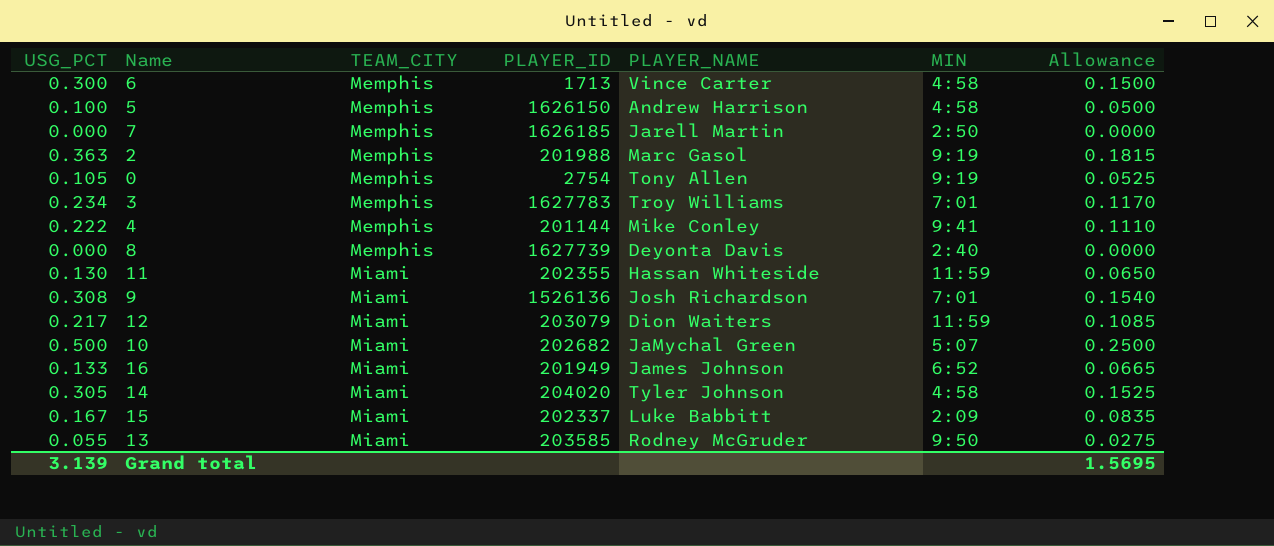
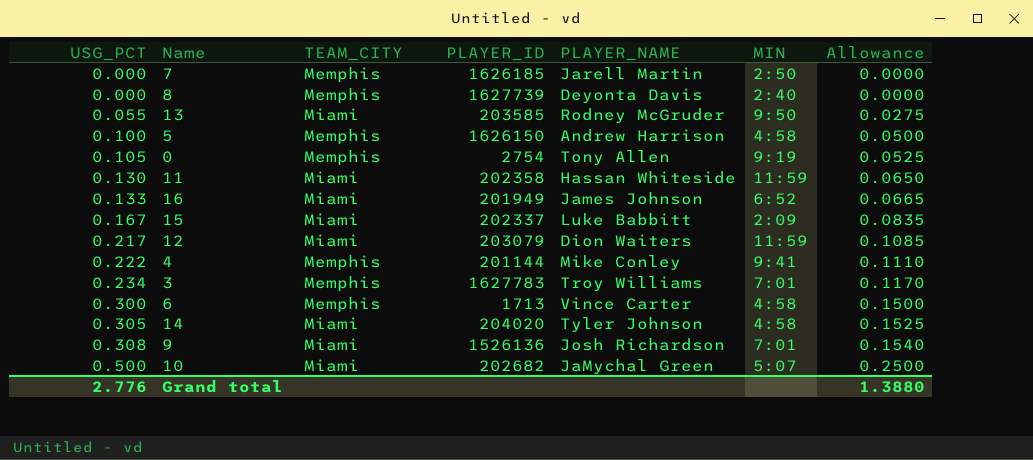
row order: TEAM_CITY ascending -> USG_PCT ascending
row 2: 0.363 | Memphis | 201988 | Marc Gasol | 9:19 | 0.1815 -> none
11 | PLAYER_ID: 202355 -> 202358
Grand total | USG_PCT: 3.139 -> 2.776
Grand total | Allowance: 1.5695 -> 1.3880

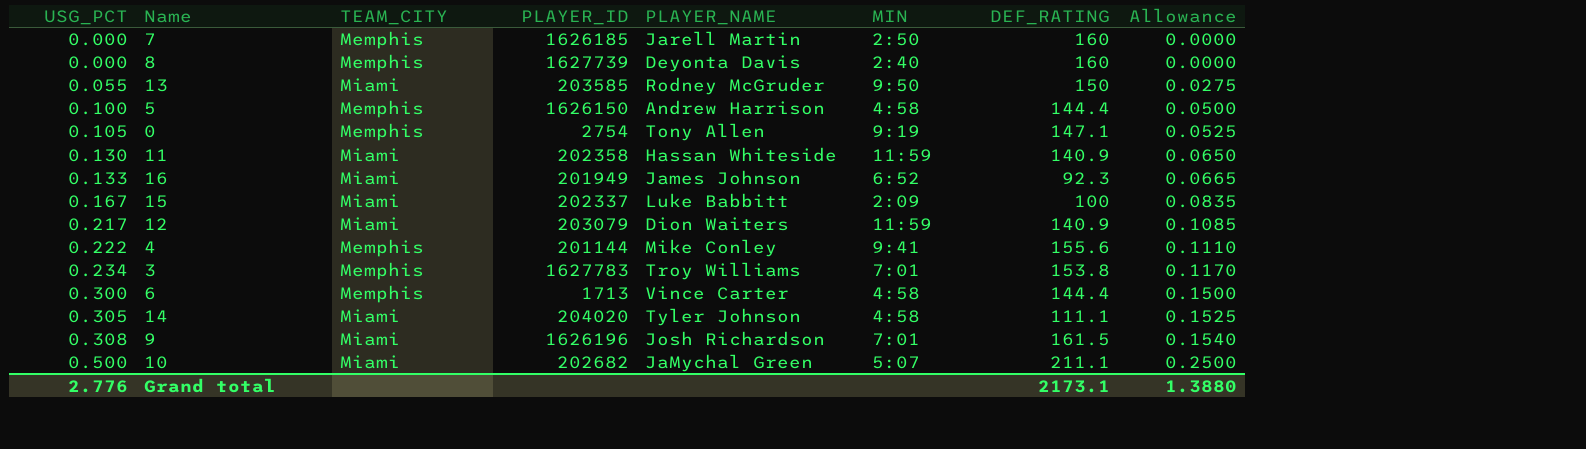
column DEF_RATING | position: none -> 7
9 | PLAYER_ID: 1526136 -> 1626196

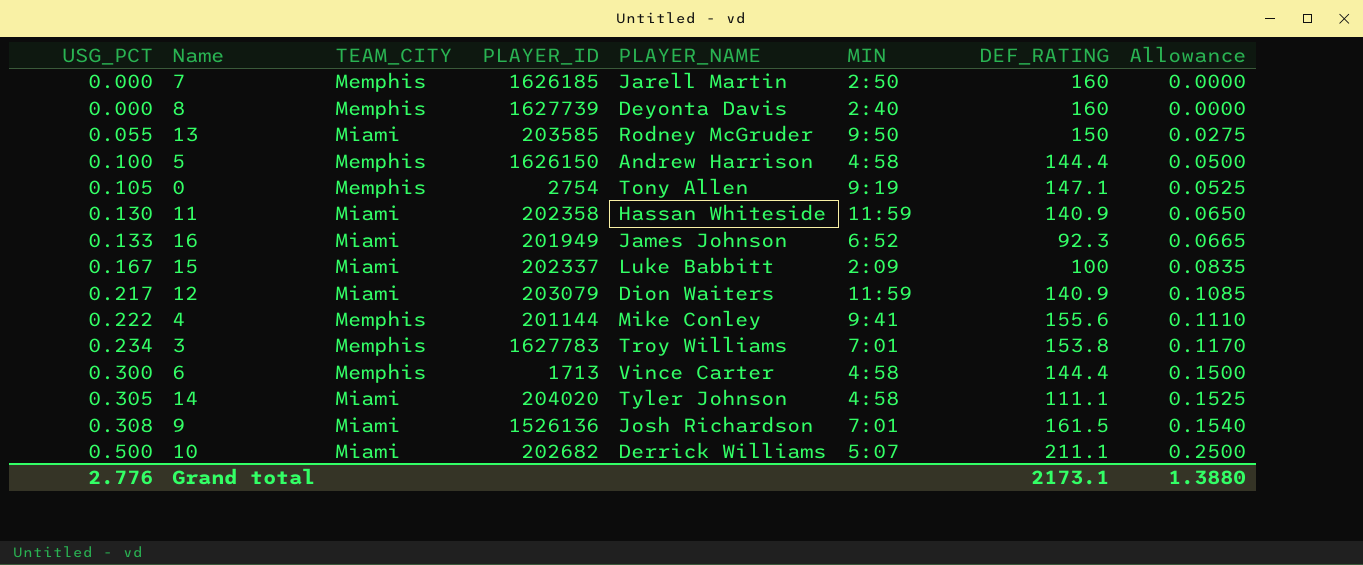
9 | PLAYER_ID: 1626196 -> 1526136
10 | PLAYER_NAME: JaMychal Green -> Derrick Williams

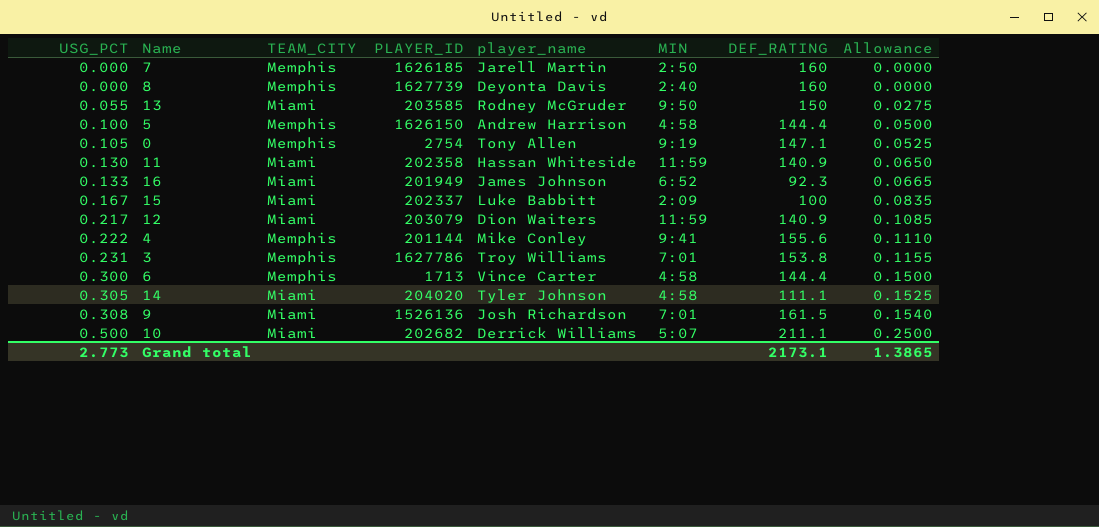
column name: PLAYER_NAME -> player_name
3 | USG_PCT: 0.234 -> 0.231
3 | PLAYER_ID: 1627783 -> 1627786
3 | Allowance: 0.1170 -> 0.1155
Grand total | USG_PCT: 2.776 -> 2.773
Grand total | Allowance: 1.3880 -> 1.3865

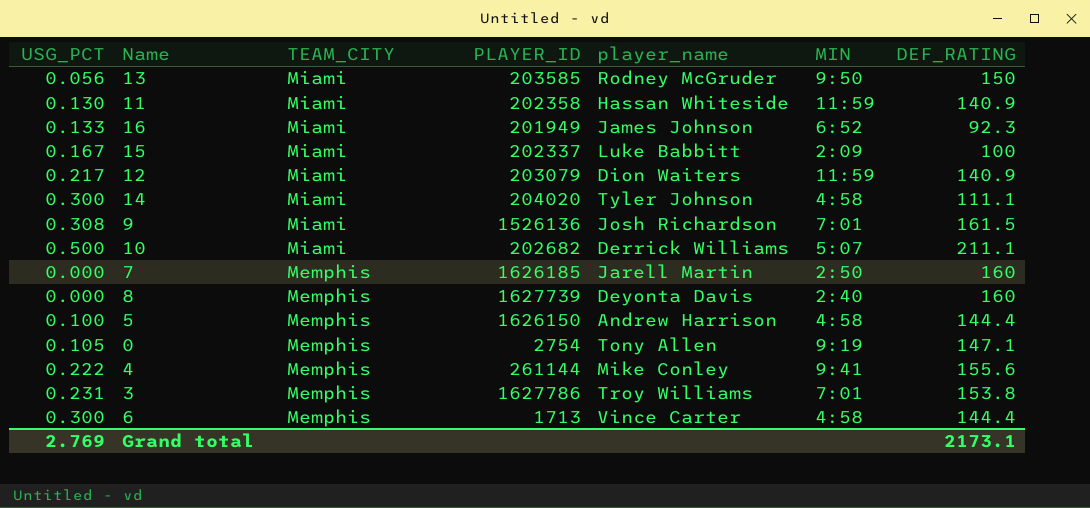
row order: USG_PCT ascending -> TEAM_CITY descending
column Allowance | formula: [USG_PCT] * 0.5 -> none
13 | USG_PCT: 0.055 -> 0.056
14 | USG_PCT: 0.305 -> 0.300
4 | PLAYER_ID: 201144 -> 261144
Grand total | USG_PCT: 2.773 -> 2.769

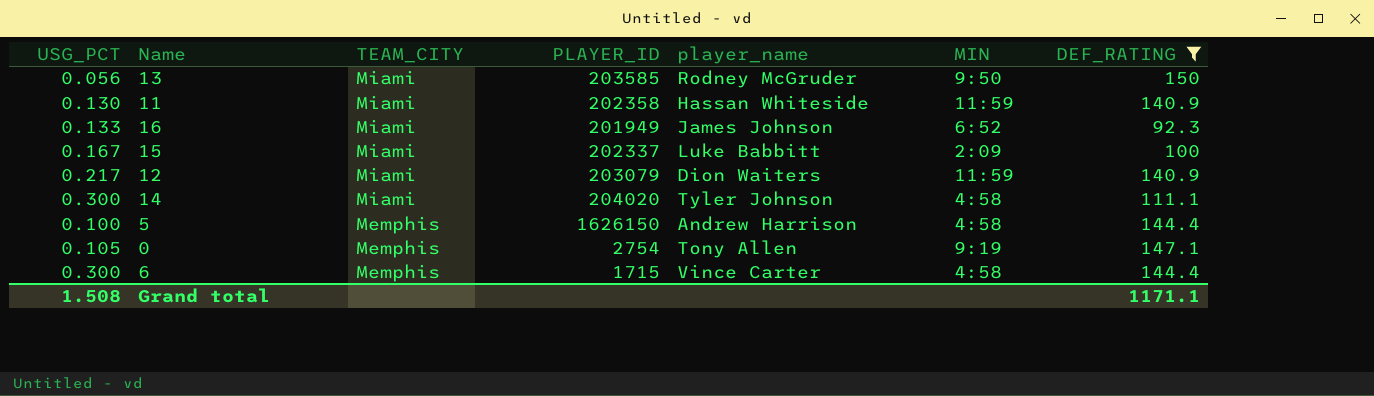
filter: none -> DEF_RATING <= 150
6 | PLAYER_ID: 1713 -> 1715
Grand total | USG_PCT: 2.769 -> 1.508
Grand total | DEF_RATING: 2173.1 -> 1171.1

